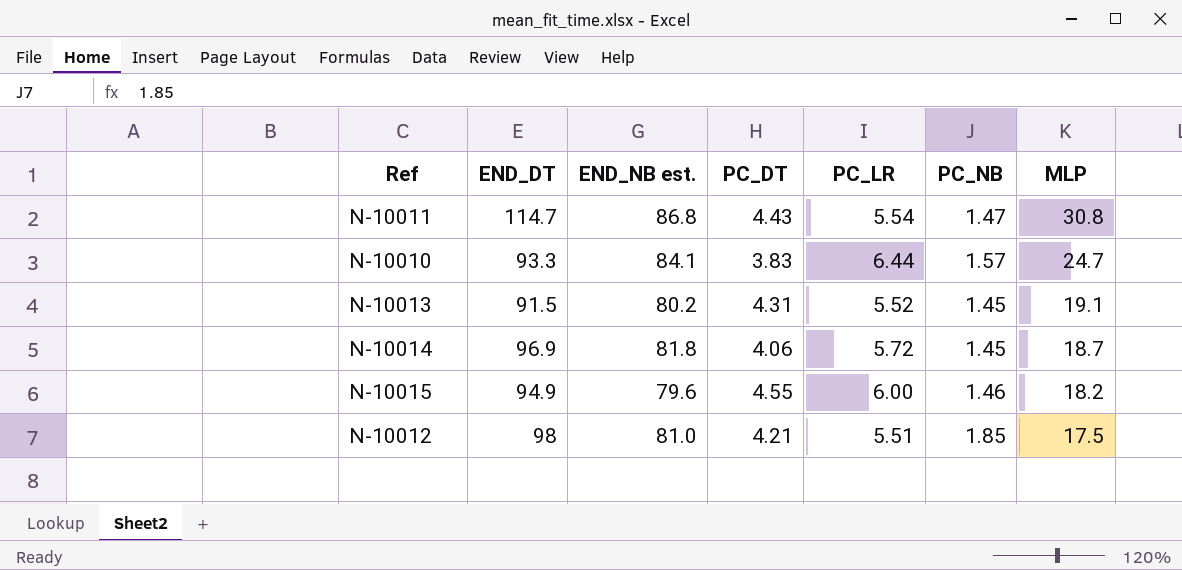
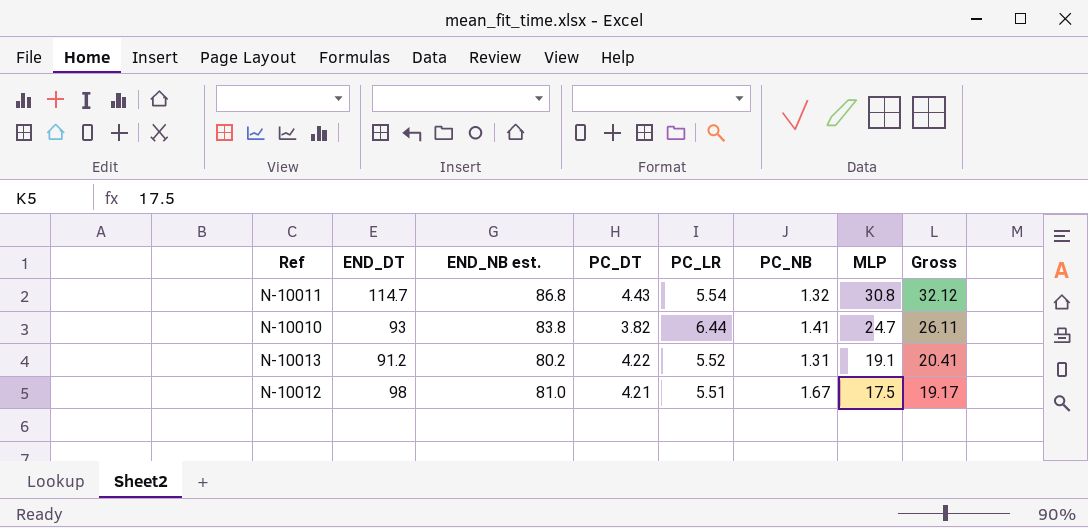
column Gross | formula: none -> [PC_NB] + [MLP]
row N-10014: 96.9 | 81.8 | 4.06 | 5.72 | 1.45 | 18.7 -> none
row N-10015: 94.9 | 79.6 | 4.55 | 6.00 | 1.46 | 18.2 -> none
N-10011 | PC_NB: 1.47 -> 1.32
N-10010 | END_DT: 93.3 -> 93
N-10010 | END_NB est.: 84.1 -> 83.8
N-10010 | PC_DT: 3.83 -> 3.82
N-10010 | PC_NB: 1.57 -> 1.41
N-10013 | END_DT: 91.5 -> 91.2
N-10013 | PC_DT: 4.31 -> 4.22
N-10013 | PC_NB: 1.45 -> 1.31
N-10012 | PC_NB: 1.85 -> 1.67

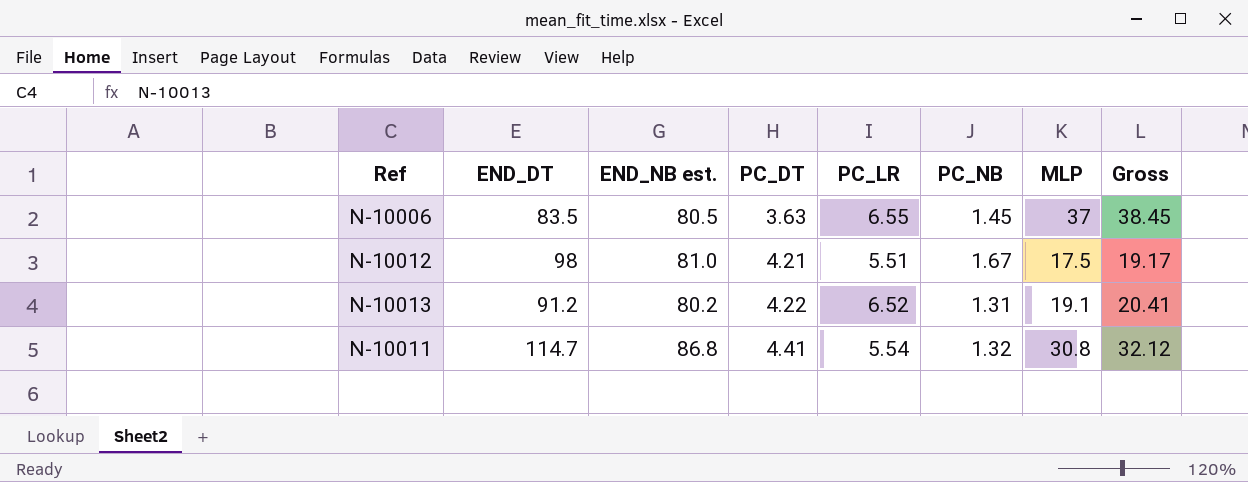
row order: MLP descending -> PC_DT ascending
row N-10010: 93 | 83.8 | 3.82 | 6.44 | 1.41 | 24.7 | 26.11 -> none
row N-10006: none -> 83.5 | 80.5 | 3.63 | 6.55 | 1.45 | 37 | 38.45
N-10013 | PC_LR: 5.52 -> 6.52
N-10011 | PC_DT: 4.43 -> 4.41

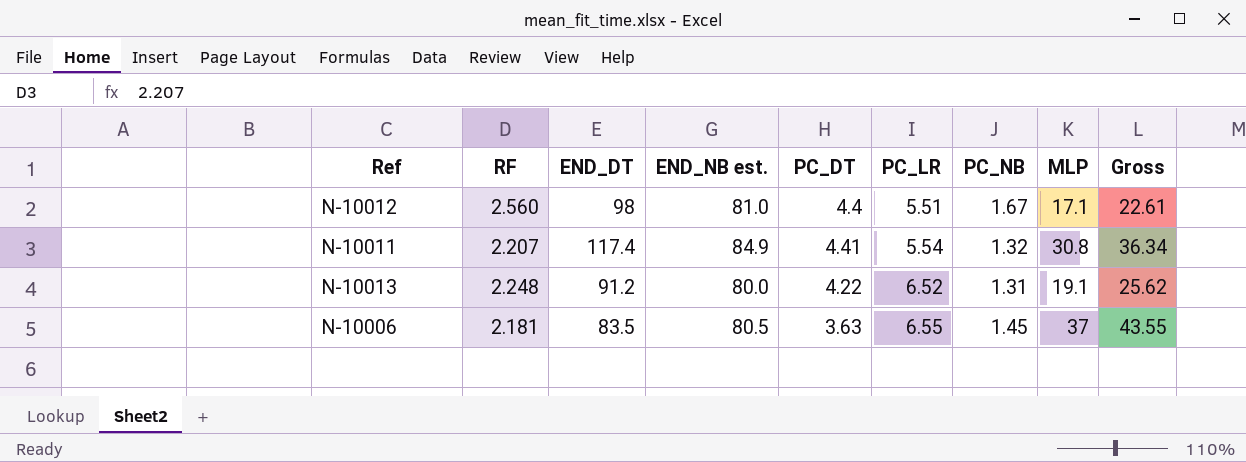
row order: PC_DT ascending -> PC_LR ascending
column RF | position: none -> 2
column Gross | formula: [PC_NB] + [MLP] -> [PC_LR] + [MLP]
N-10012 | PC_DT: 4.21 -> 4.4
N-10012 | MLP: 17.5 -> 17.1
N-10011 | END_DT: 114.7 -> 117.4
N-10011 | END_NB est.: 86.8 -> 84.9
N-10013 | END_NB est.: 80.2 -> 80.0

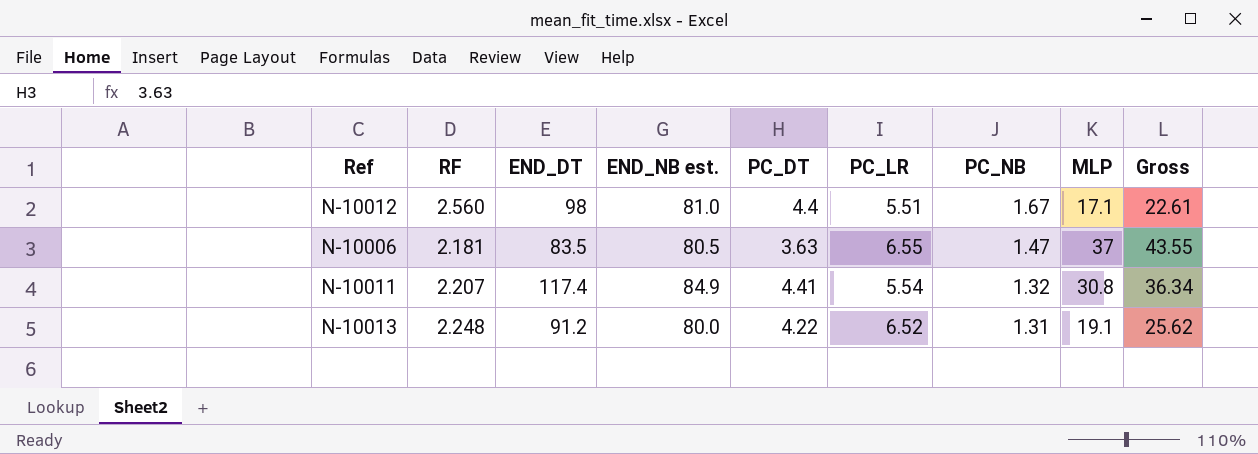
row order: PC_LR ascending -> PC_NB descending
N-10006 | PC_NB: 1.45 -> 1.47

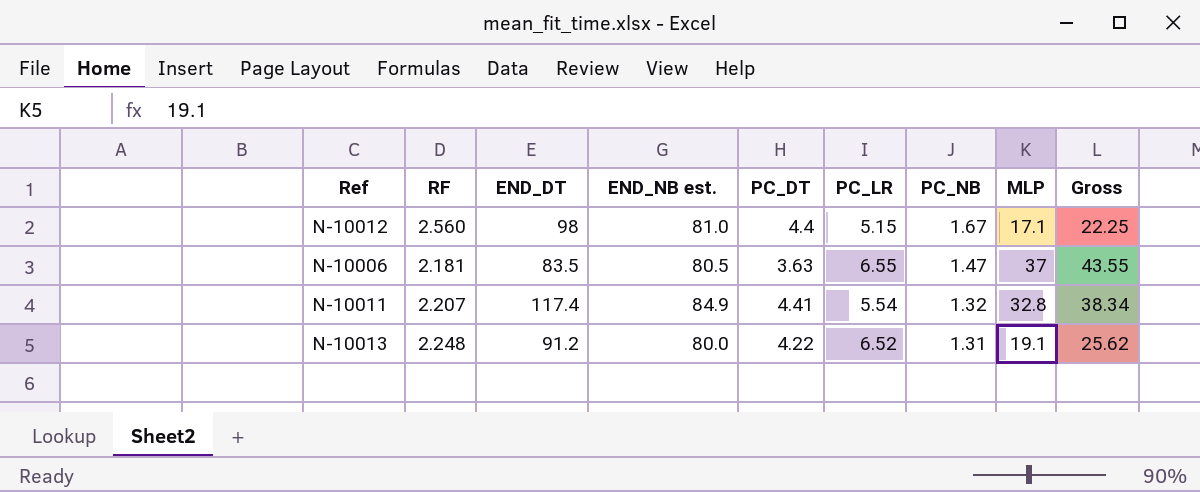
N-10012 | PC_LR: 5.51 -> 5.15
N-10012 | Gross: 22.61 -> 22.25
N-10011 | MLP: 30.8 -> 32.8
N-10011 | Gross: 36.34 -> 38.34

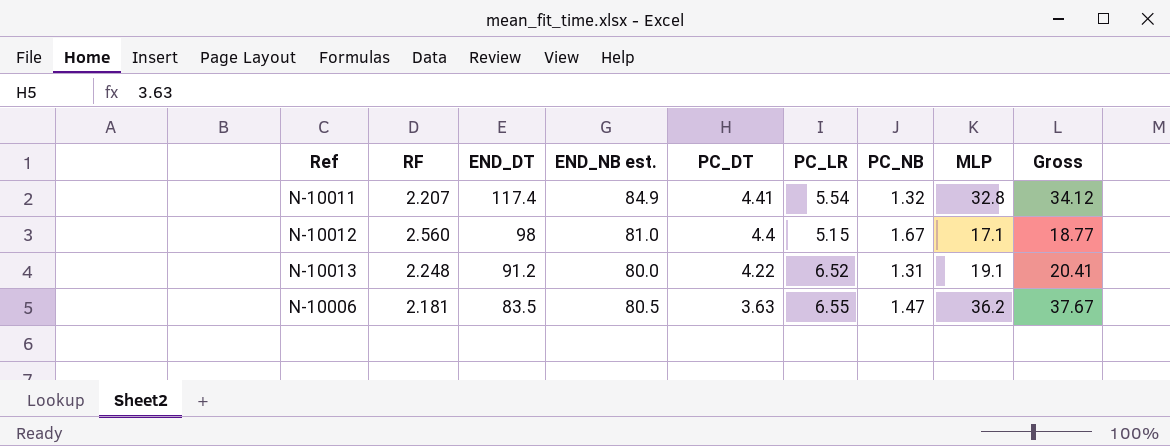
row order: PC_NB descending -> END_DT descending
column Gross | formula: [PC_LR] + [MLP] -> [PC_NB] + [MLP]
N-10006 | MLP: 37 -> 36.2

